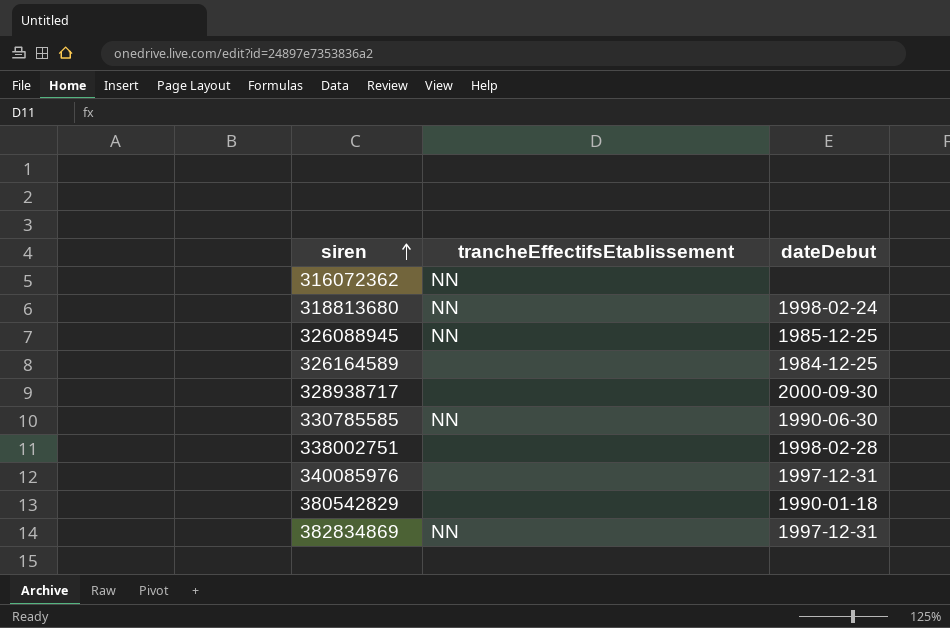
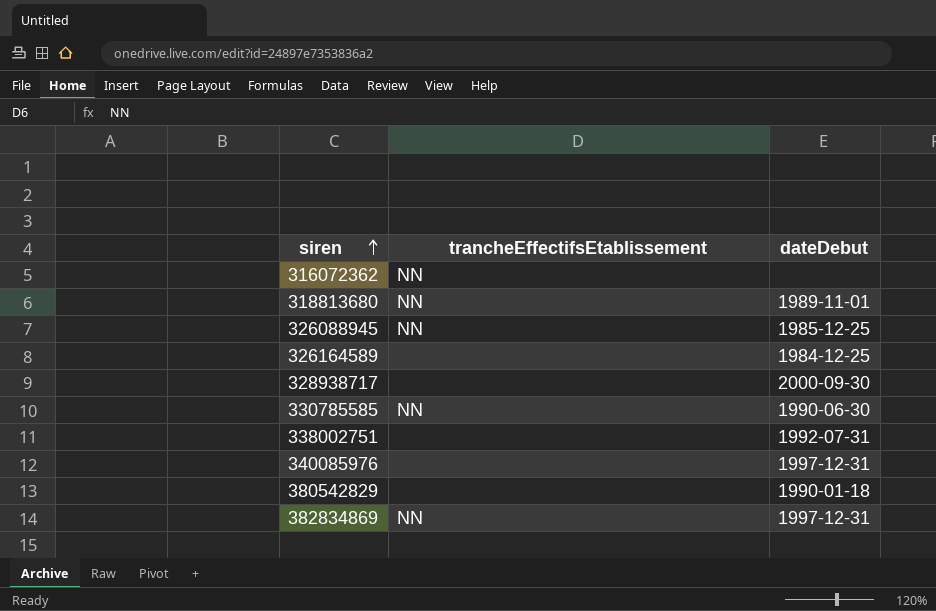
318813680 | dateDebut: 1998-02-24 -> 1989-11-01
338002751 | dateDebut: 1998-02-28 -> 1992-07-31

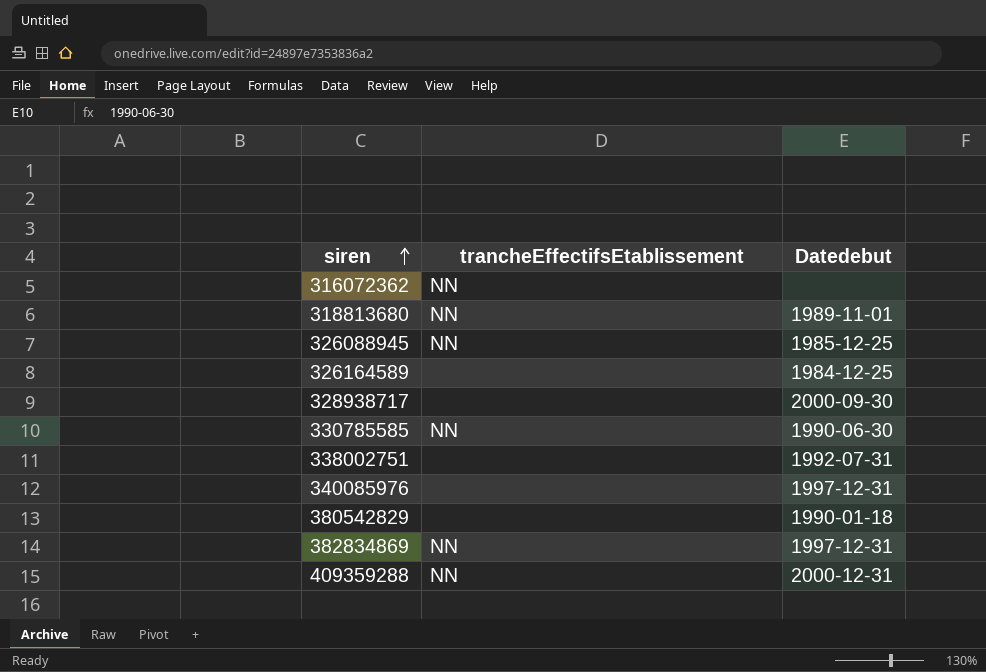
column name: dateDebut -> Datedebut
row 409359288: none -> NN | 2000-12-31

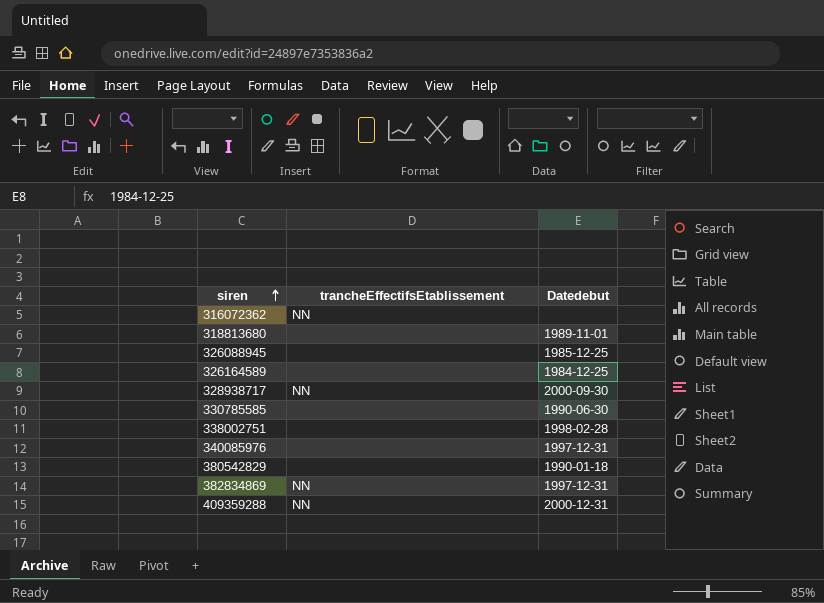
318813680 | trancheEffectifsEtablissement: NN -> none
326088945 | trancheEffectifsEtablissement: NN -> none
328938717 | trancheEffectifsEtablissement: none -> NN
330785585 | trancheEffectifsEtablissement: NN -> none
338002751 | Datedebut: 1992-07-31 -> 1998-02-28

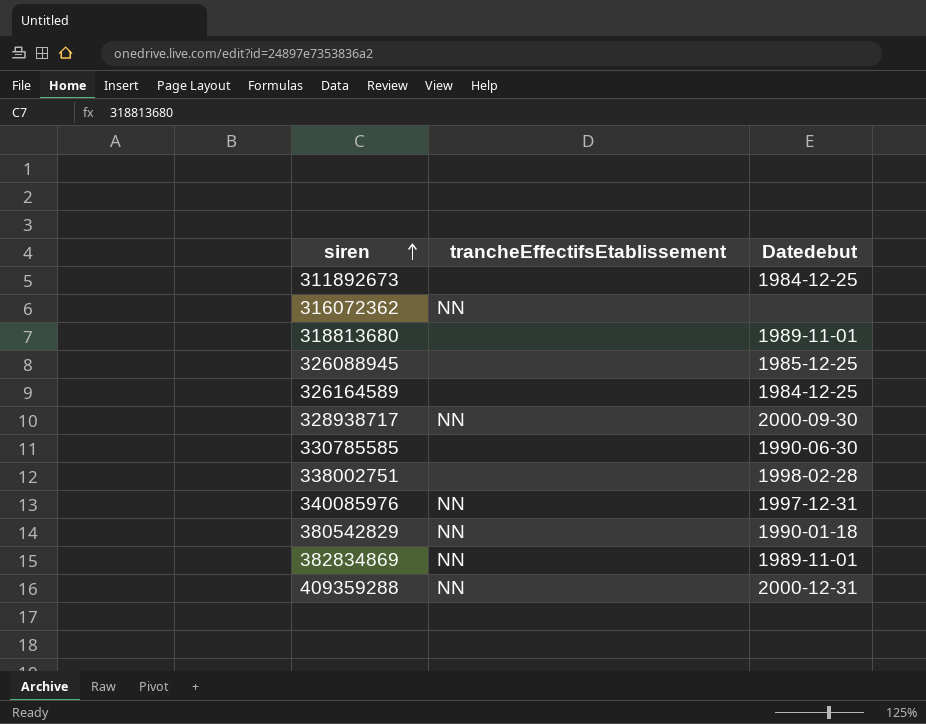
row 311892673: none -> none | 1984-12-25
340085976 | trancheEffectifsEtablissement: none -> NN
380542829 | trancheEffectifsEtablissement: none -> NN
382834869 | Datedebut: 1997-12-31 -> 1989-11-01

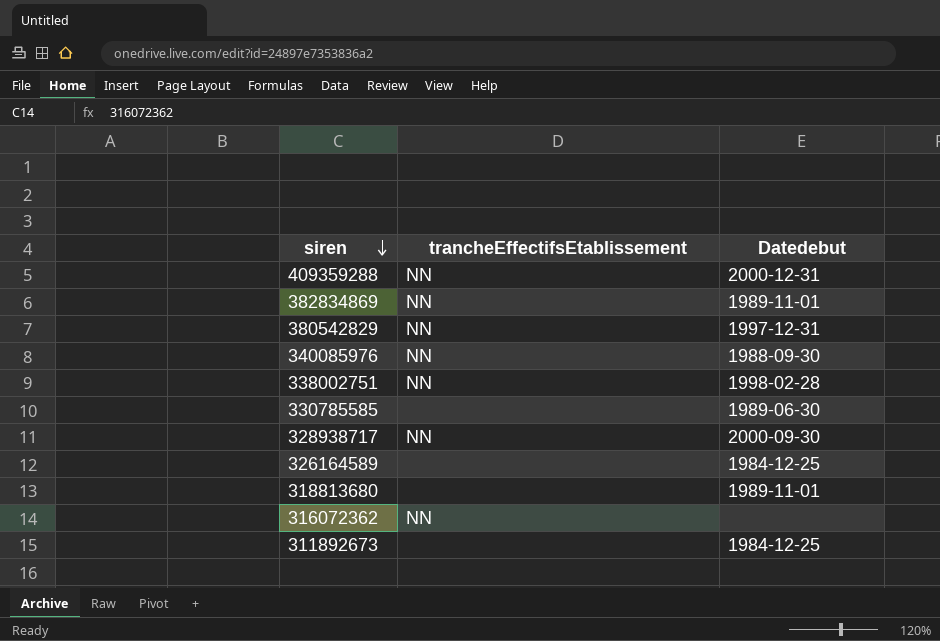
row order: siren ascending -> siren descending
row 326088945: none | 1985-12-25 -> none
380542829 | Datedebut: 1990-01-18 -> 1997-12-31
340085976 | Datedebut: 1997-12-31 -> 1988-09-30
338002751 | trancheEffectifsEtablissement: none -> NN
330785585 | Datedebut: 1990-06-30 -> 1989-06-30

